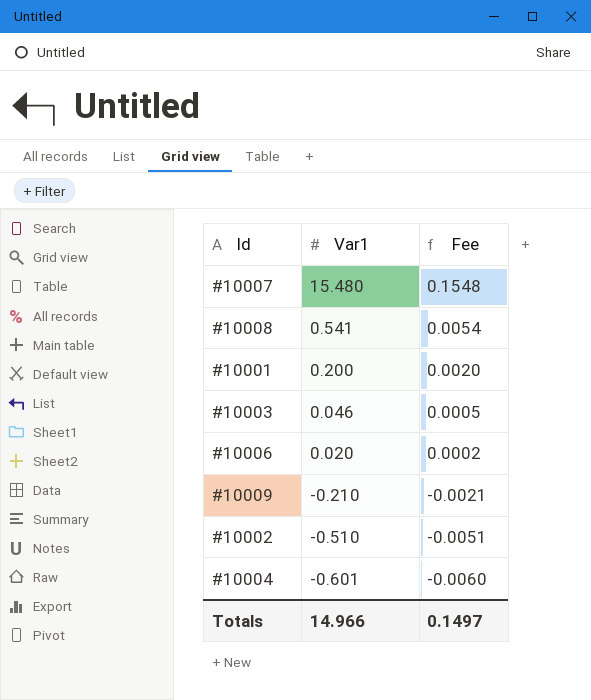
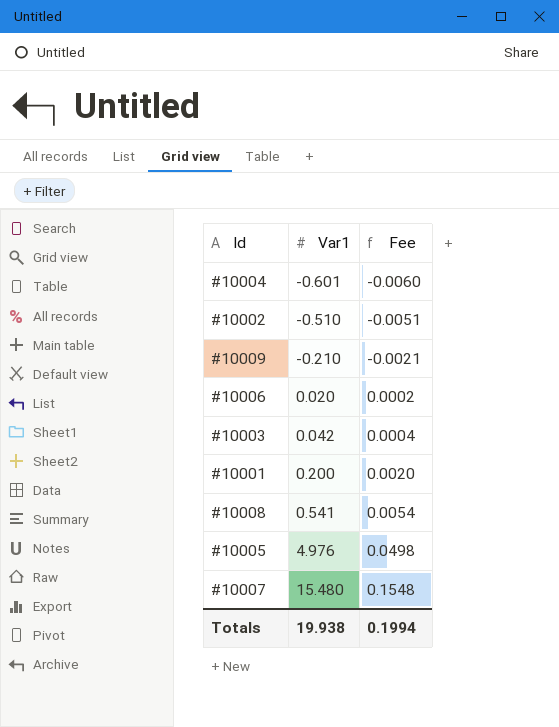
row order: Var1 descending -> Var1 ascending
#10003 | Var1: 0.046 -> 0.042
#10003 | Fee: 0.0005 -> 0.0004
row #10005: none -> 4.976 | 0.0498
Totals | Var1: 14.966 -> 19.938
Totals | Fee: 0.1497 -> 0.1994

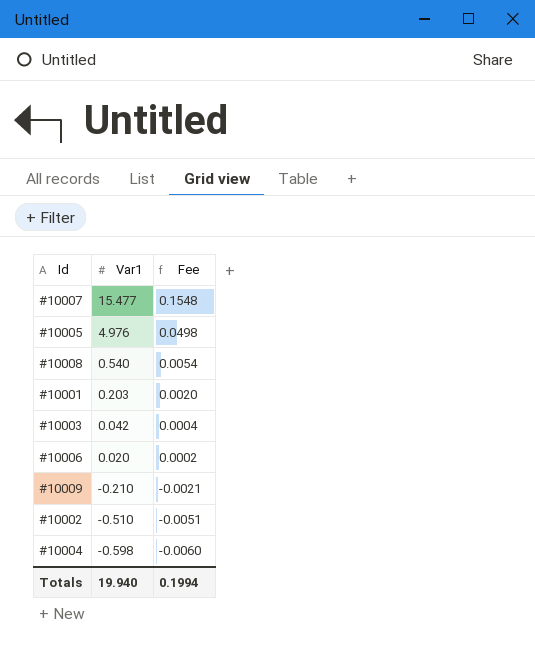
row order: Var1 ascending -> Var1 descending
#10007 | Var1: 15.480 -> 15.477
#10008 | Var1: 0.541 -> 0.540
#10001 | Var1: 0.200 -> 0.203
#10004 | Var1: -0.601 -> -0.598
Totals | Var1: 19.938 -> 19.940

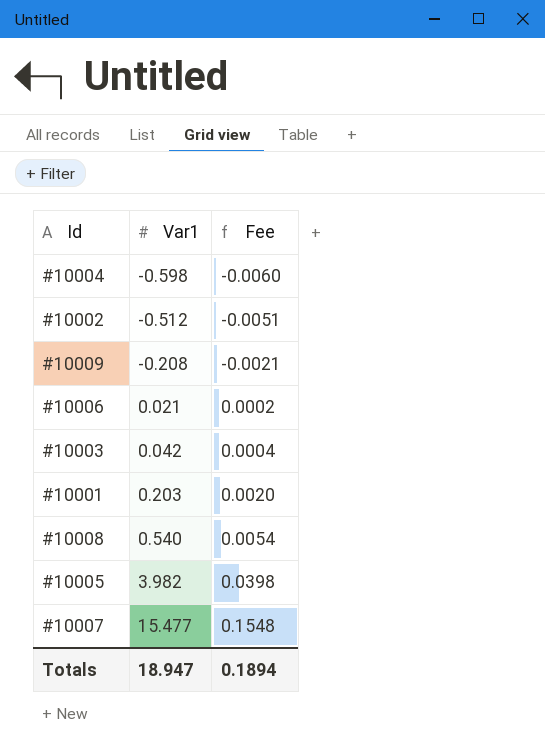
row order: Var1 descending -> Var1 ascending
#10002 | Var1: -0.510 -> -0.512
#10009 | Var1: -0.210 -> -0.208
#10006 | Var1: 0.020 -> 0.021
#10005 | Var1: 4.976 -> 3.982
#10005 | Fee: 0.0498 -> 0.0398
Totals | Var1: 19.940 -> 18.947
Totals | Fee: 0.1994 -> 0.1894

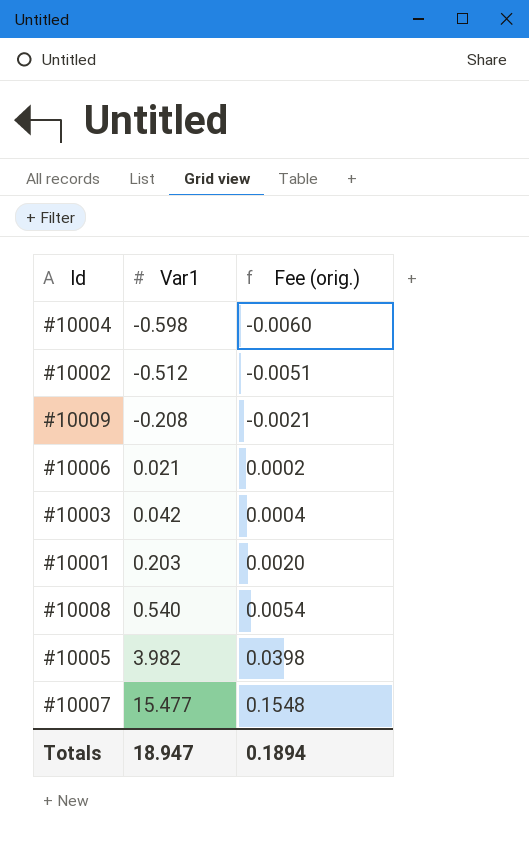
column name: Fee -> Fee (orig.)

